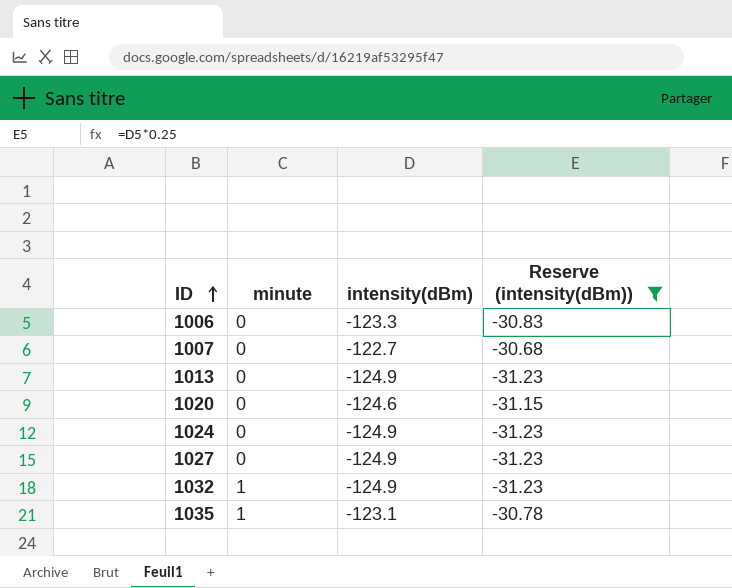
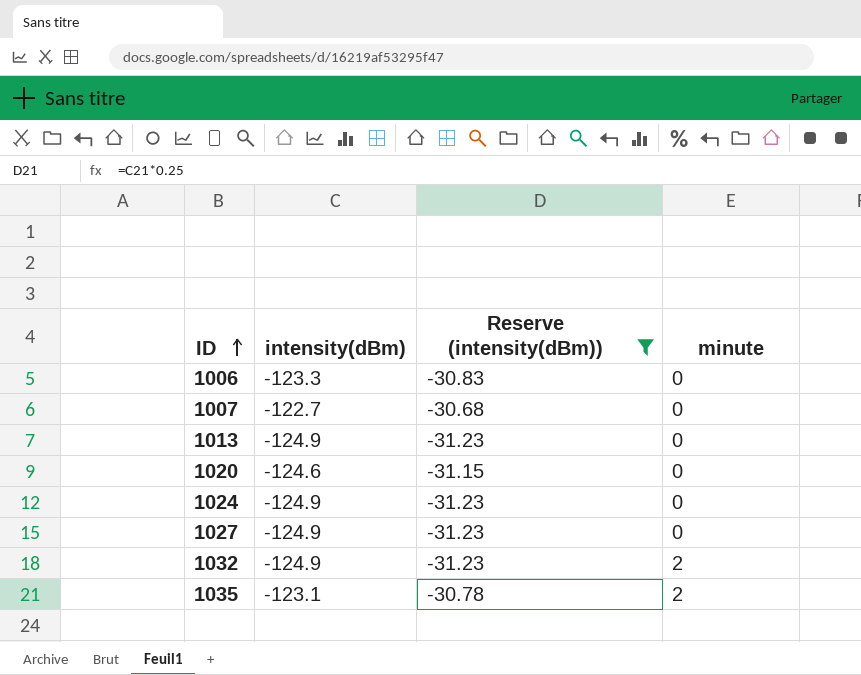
column minute | position: 2 -> 4
1032 | minute: 1 -> 2
1035 | minute: 1 -> 2

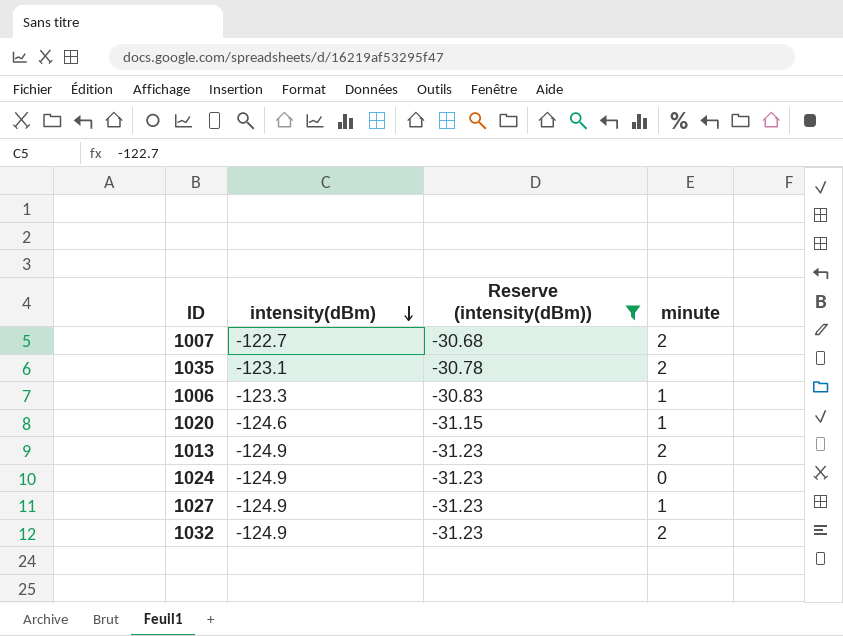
row order: ID ascending -> intensity(dBm) descending
1007 | minute: 0 -> 2
1006 | minute: 0 -> 1
1020 | minute: 0 -> 1
1013 | minute: 0 -> 2
1027 | minute: 0 -> 1

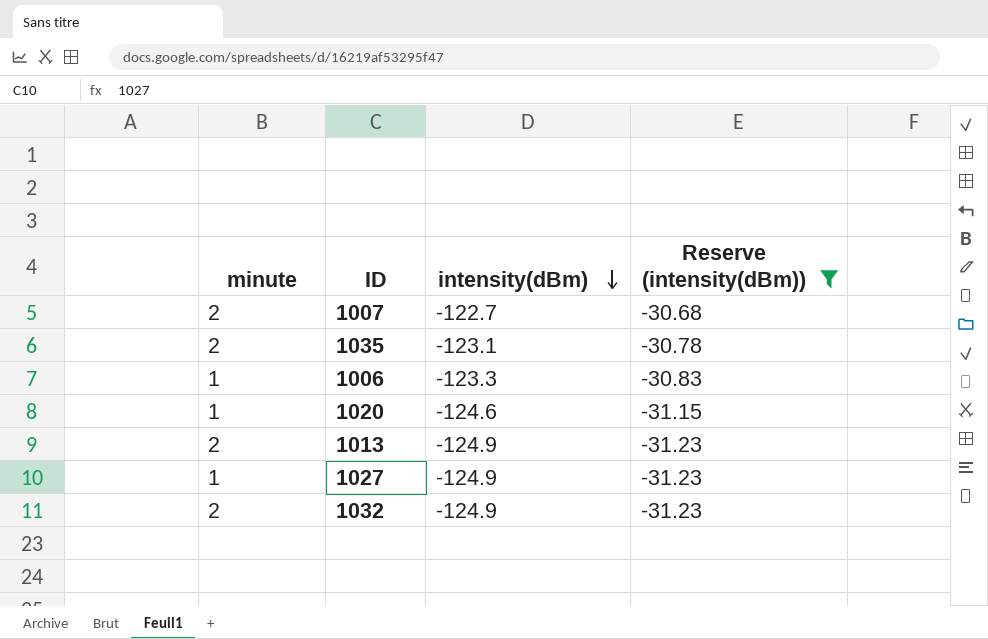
column minute | position: 4 -> 1
row 1024: -124.9 | -31.23 | 0 -> none

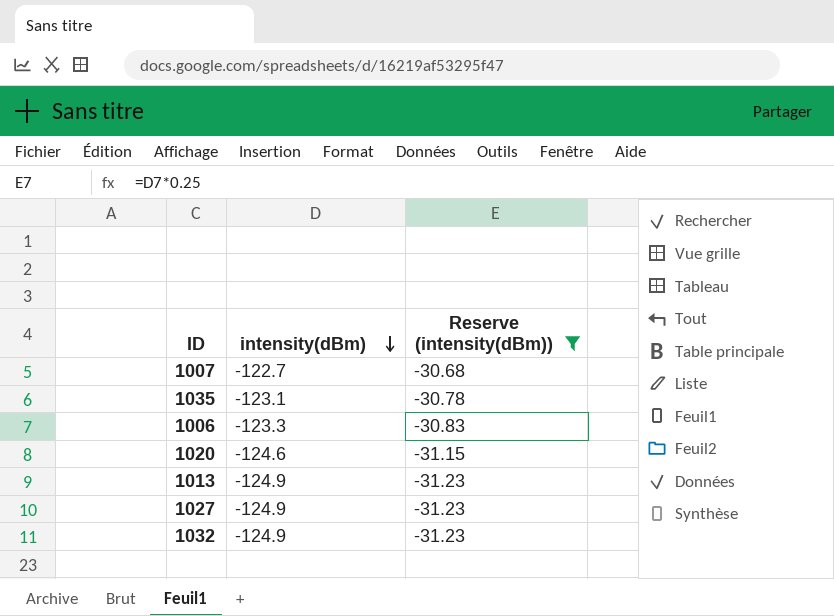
column minute | position: 1 -> none

